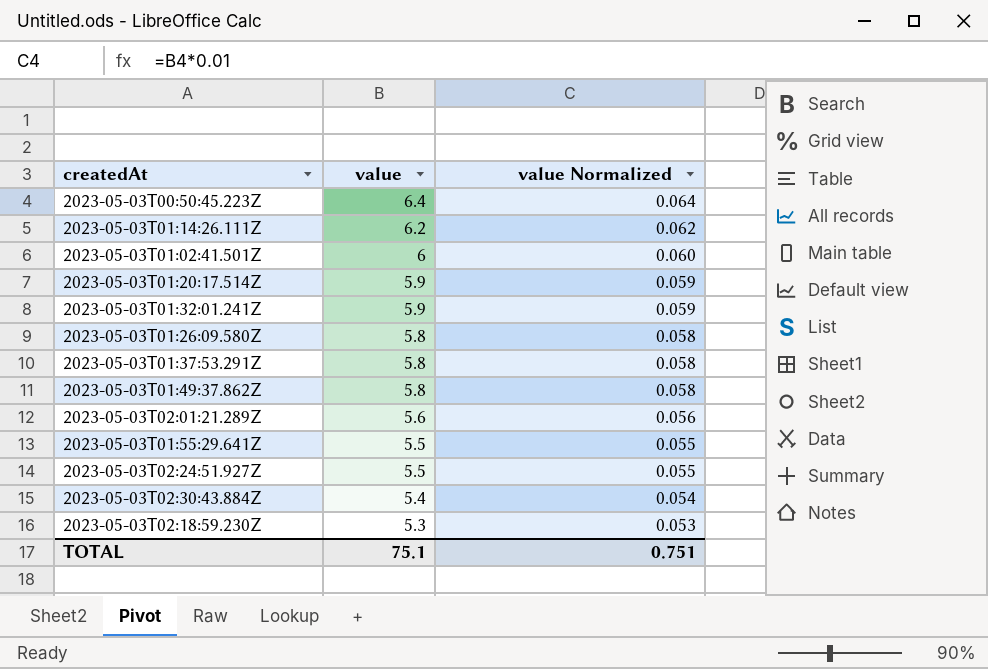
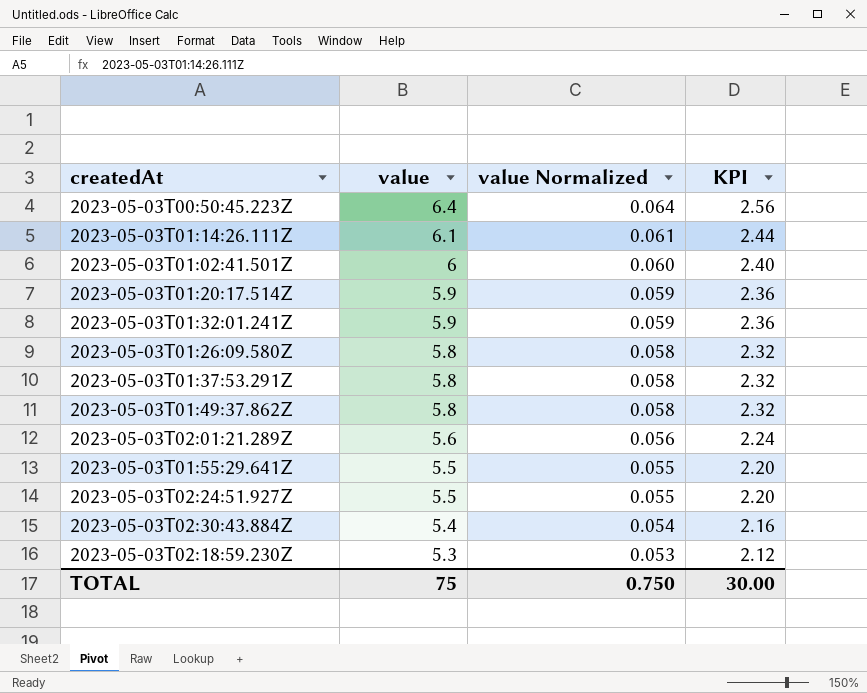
column KPI | formula: none -> [value] * 0.4
2023-05-03T01:14:26.111Z | value: 6.2 -> 6.1
2023-05-03T01:14:26.111Z | value Normalized: 0.062 -> 0.061
TOTAL | value: 75.1 -> 75
TOTAL | value Normalized: 0.751 -> 0.750

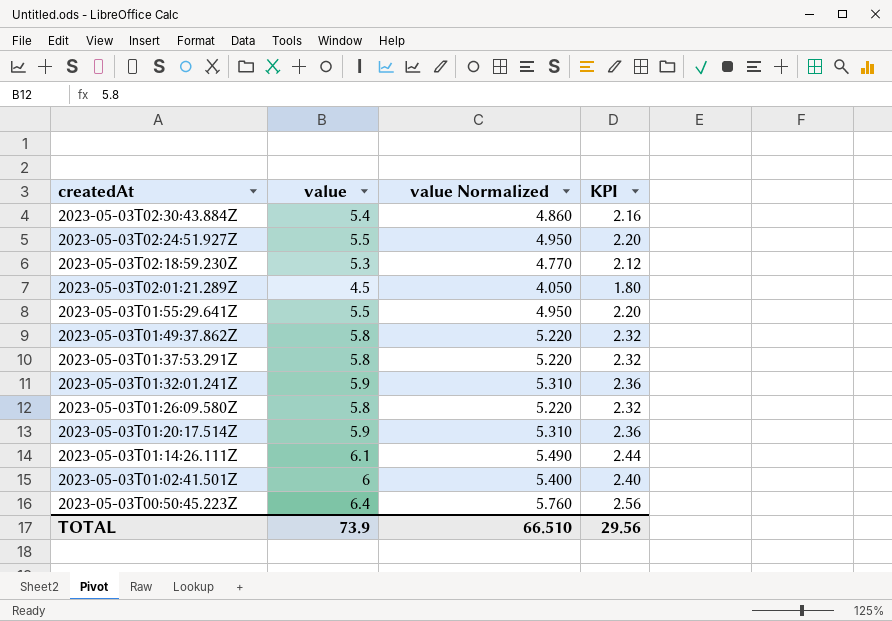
row order: value descending -> createdAt descending
column value Normalized | formula: [value] * 0.01 -> [value] * 0.9
2023-05-03T02:01:21.289Z | value: 5.6 -> 4.5
2023-05-03T02:01:21.289Z | KPI: 2.24 -> 1.80
TOTAL | value: 75 -> 73.9
TOTAL | value Normalized: 0.750 -> 66.510
TOTAL | KPI: 30.00 -> 29.56

